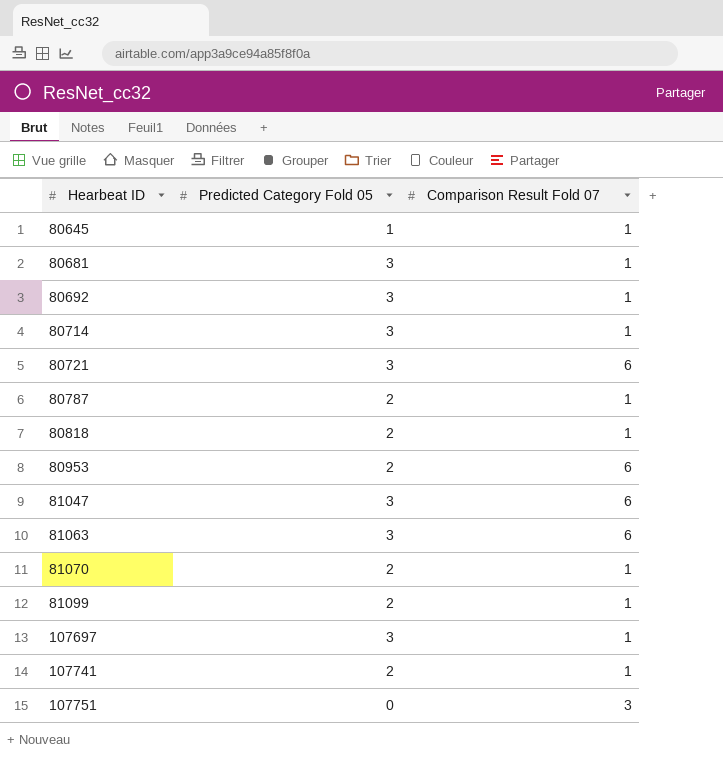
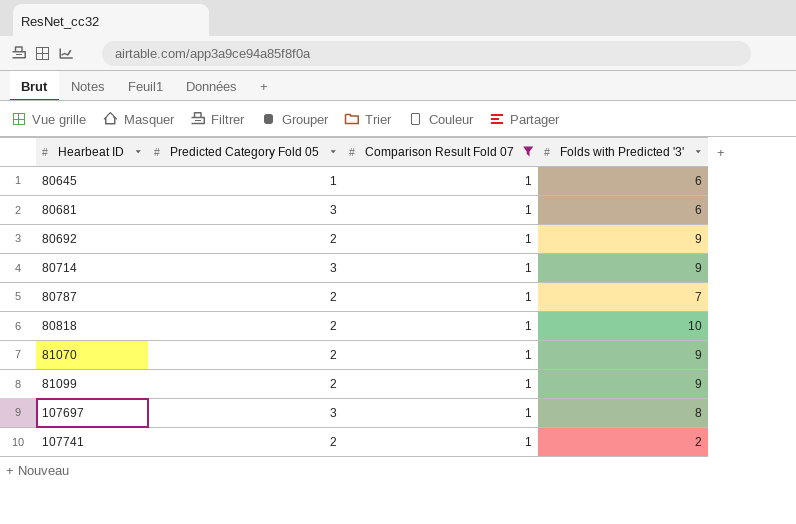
filter: none -> Comparison Result Fold 07 = 1
column Folds with Predicted '3' | position: none -> 4
80692 | Predicted Category Fold 05: 3 -> 2

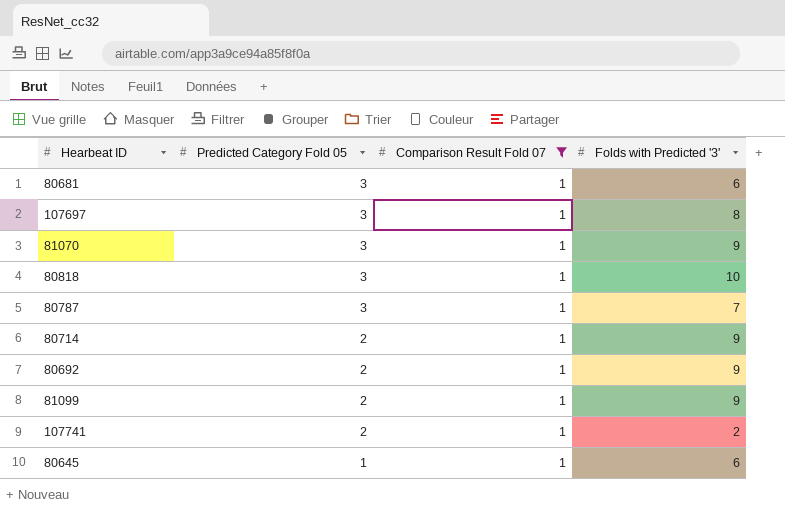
row order: Hearbeat ID ascending -> Predicted Category Fold 05 descending
81070 | Predicted Category Fold 05: 2 -> 3
80818 | Predicted Category Fold 05: 2 -> 3
80787 | Predicted Category Fold 05: 2 -> 3
80714 | Predicted Category Fold 05: 3 -> 2

